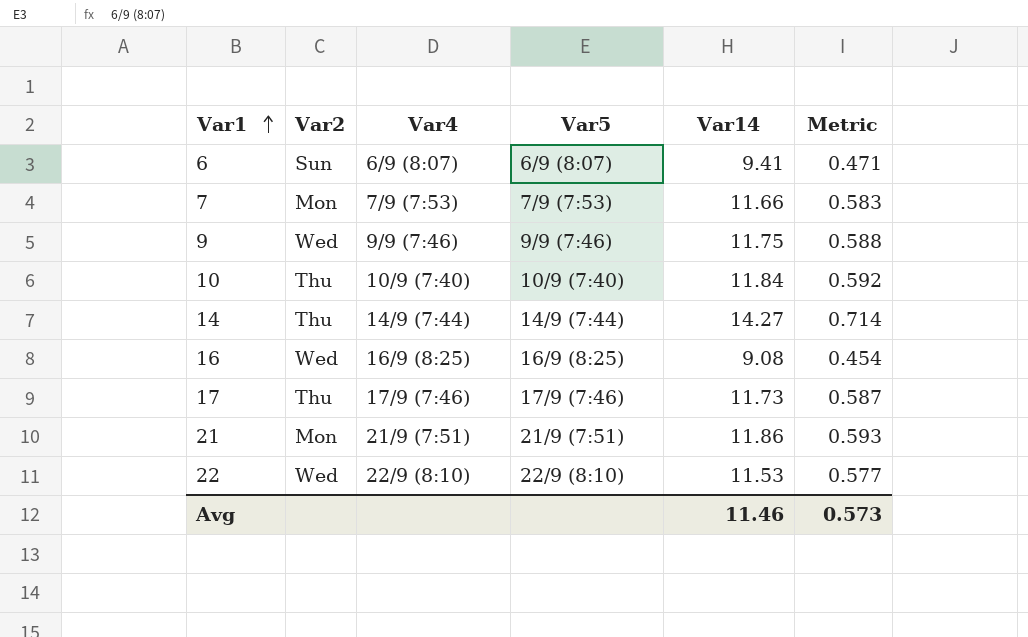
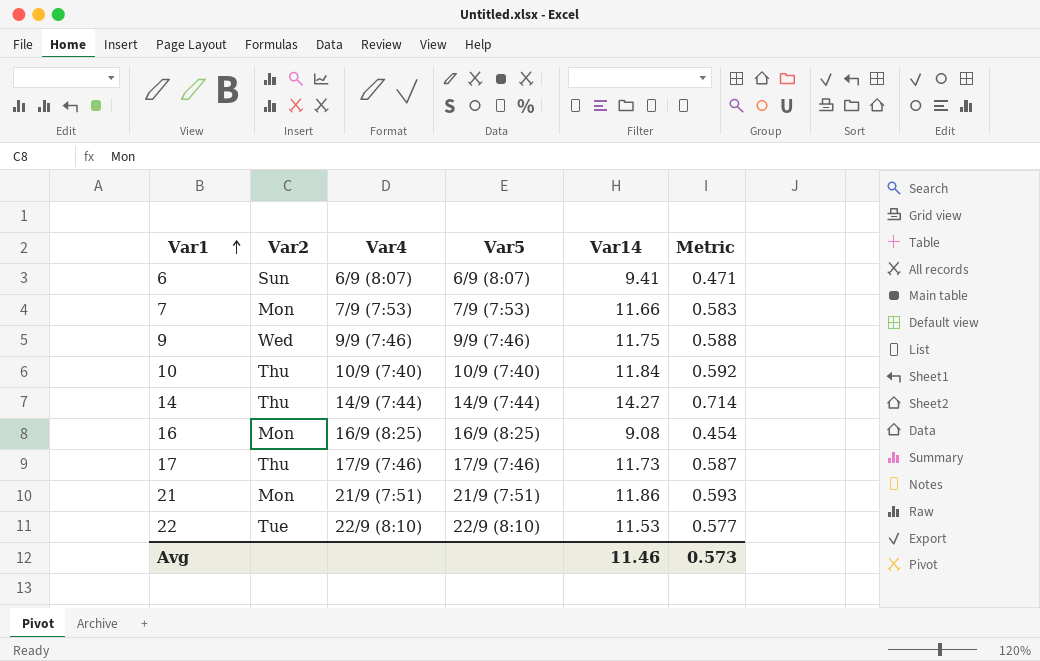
16 | Var2: Wed -> Mon
22 | Var2: Wed -> Tue

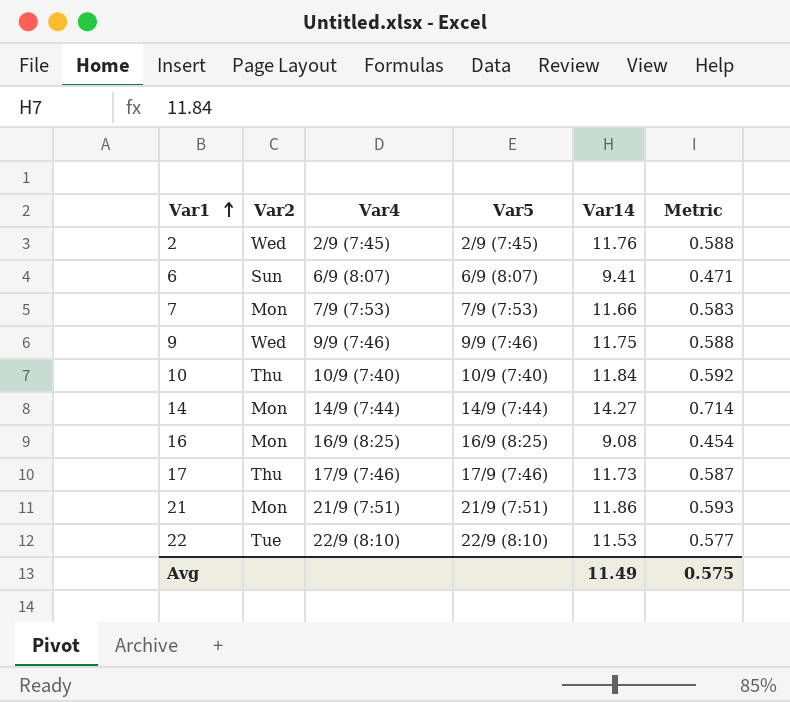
row 2: none -> Wed | 2/9 (7:45) | 2/9 (7:45) | 11.76 | 0.588
14 | Var2: Thu -> Mon
Avg | Var14: 11.46 -> 11.49
Avg | Metric: 0.573 -> 0.575

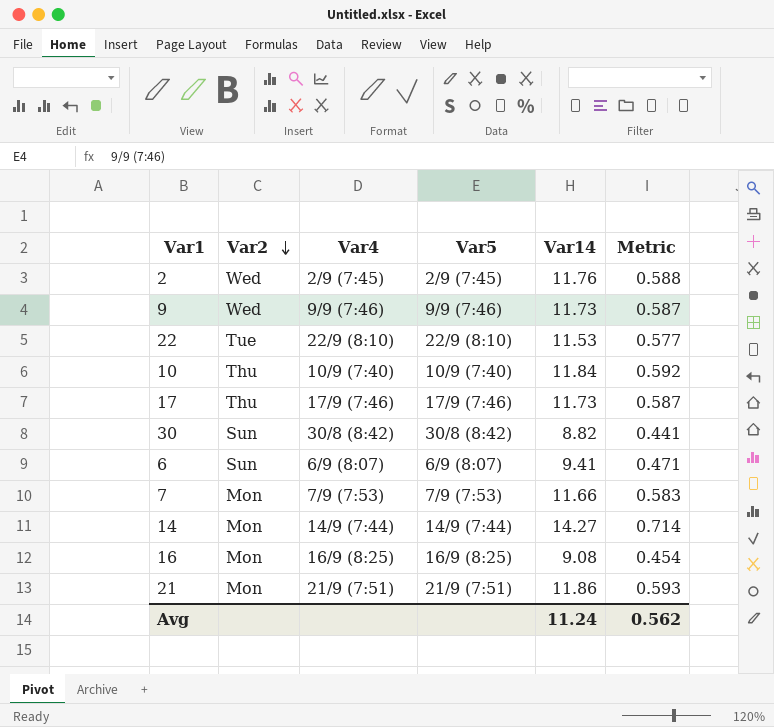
row order: Var1 ascending -> Var2 descending
9 | Var14: 11.75 -> 11.73
9 | Metric: 0.588 -> 0.587
row 30: none -> Sun | 30/8 (8:42) | 30/8 (8:42) | 8.82 | 0.441
Avg | Var14: 11.49 -> 11.24
Avg | Metric: 0.575 -> 0.562

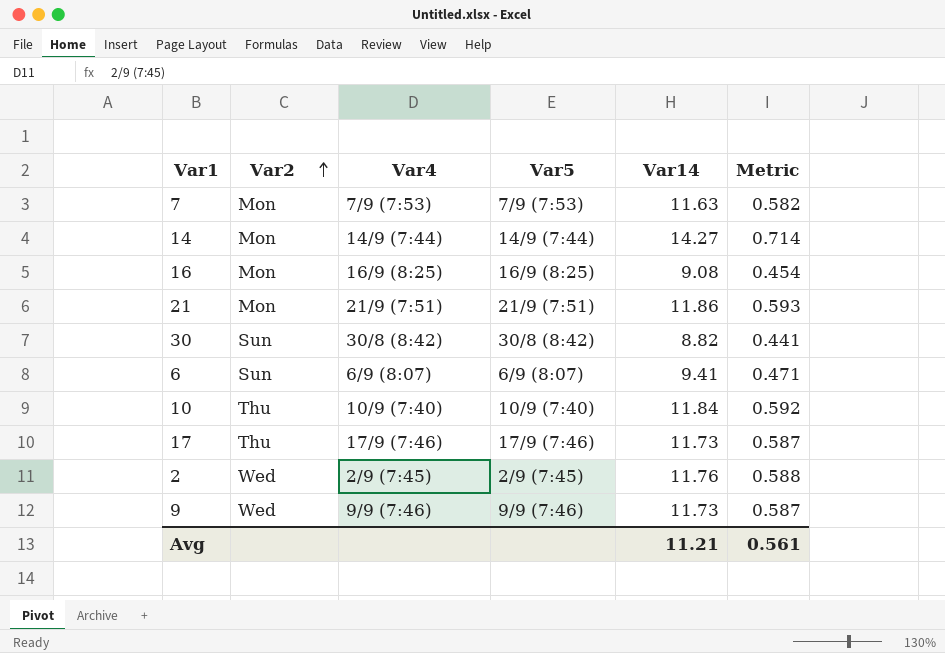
row order: Var2 descending -> Var2 ascending
row 22: Tue | 22/9 (8:10) | 22/9 (8:10) | 11.53 | 0.577 -> none
7 | Var14: 11.66 -> 11.63
7 | Metric: 0.583 -> 0.582
Avg | Var14: 11.24 -> 11.21
Avg | Metric: 0.562 -> 0.561

